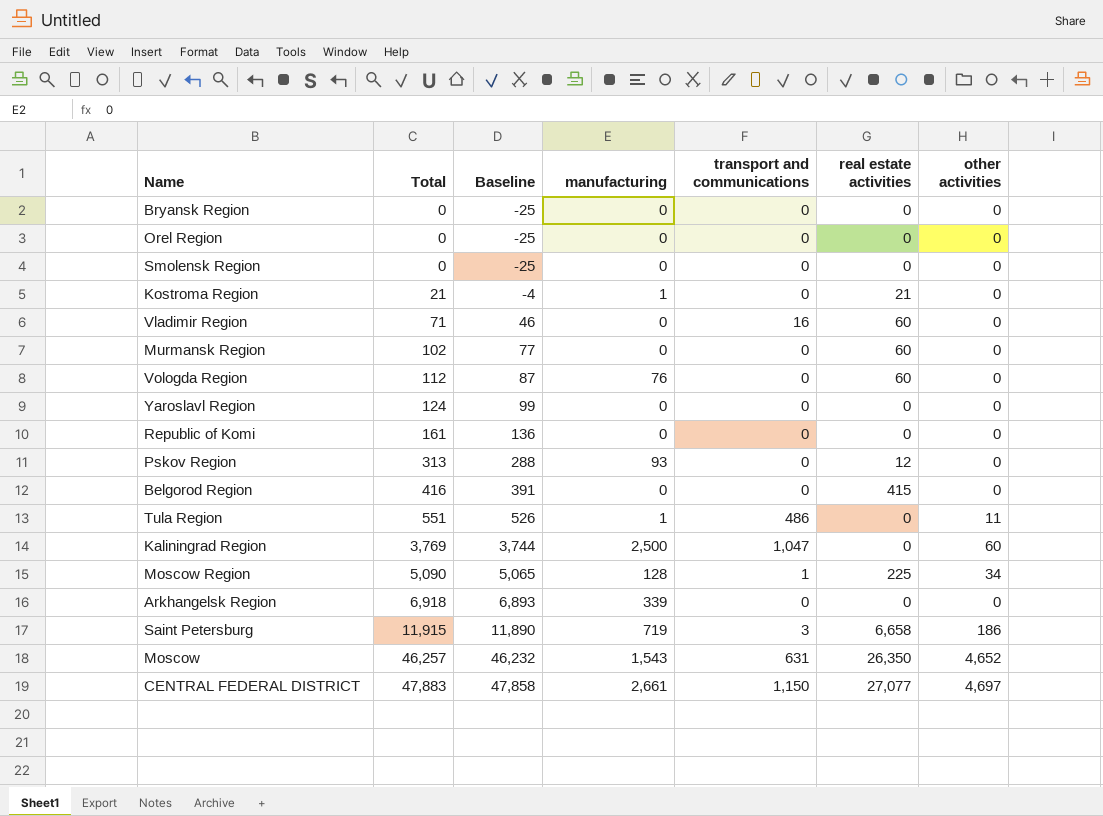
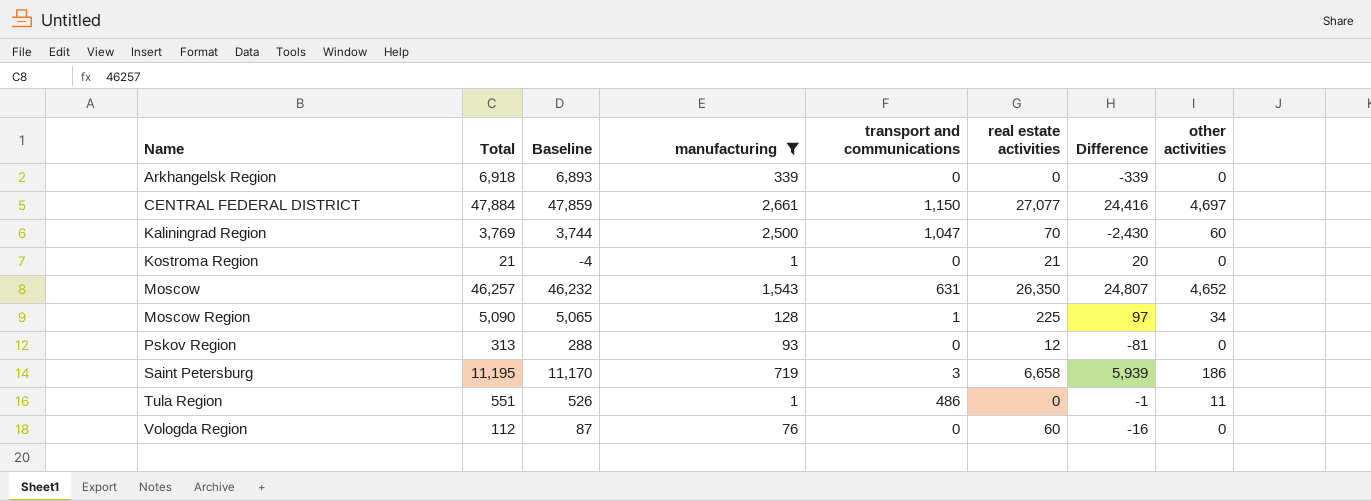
filter: none -> manufacturing != 0
row order: Total ascending -> Name ascending
column Difference | formula: none -> [real estate activities] - [manufacturing]
CENTRAL FEDERAL DISTRICT | Total: 47,883 -> 47,884
CENTRAL FEDERAL DISTRICT | Baseline: 47,858 -> 47,859
Kaliningrad Region | real estate activities: 0 -> 70
Saint Petersburg | Total: 11,915 -> 11,195
Saint Petersburg | Baseline: 11,890 -> 11,170

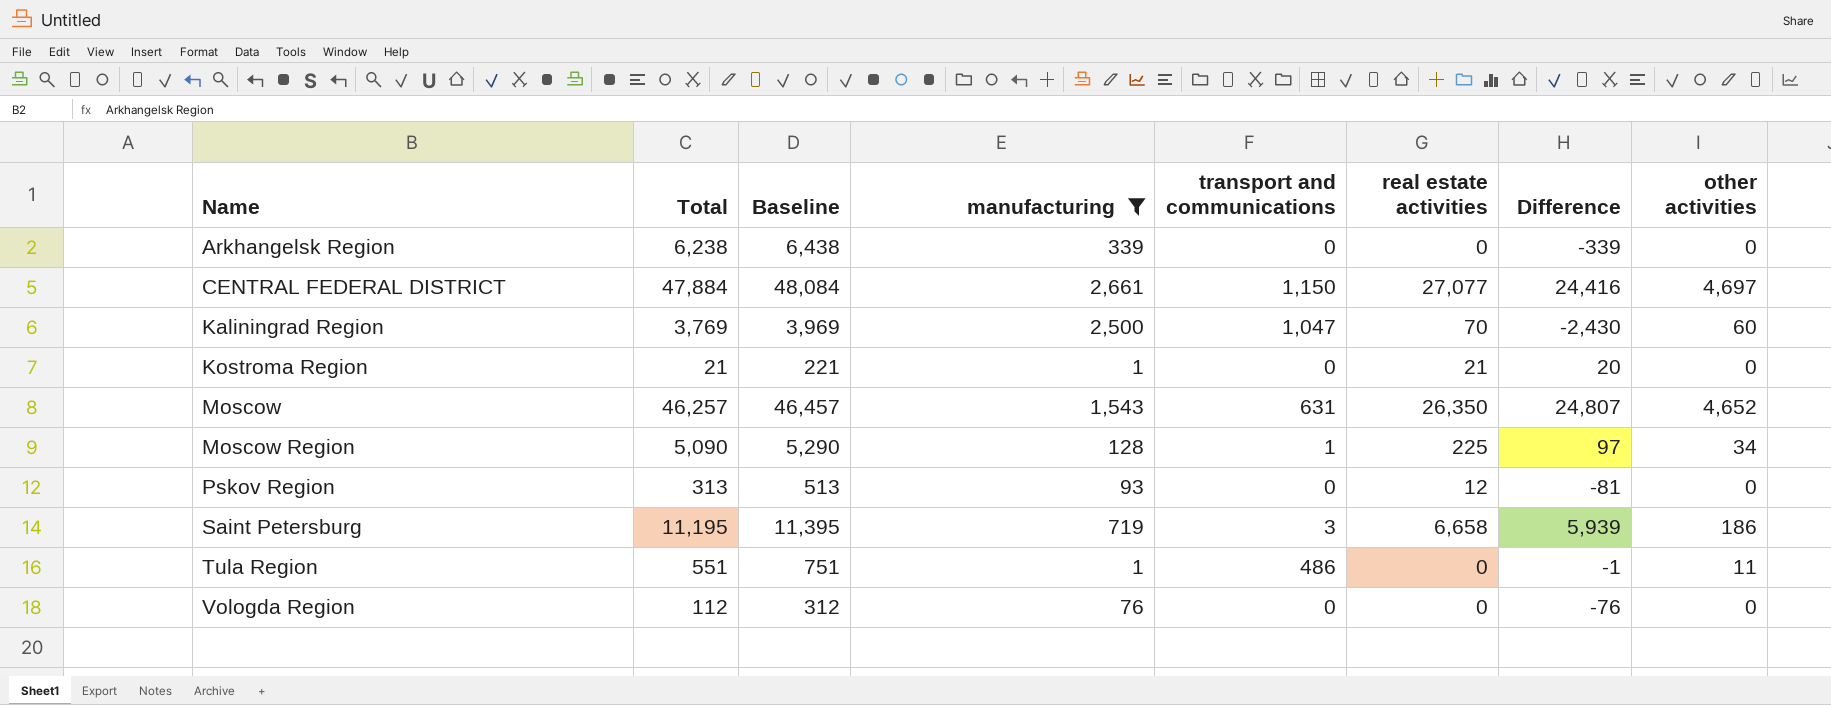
column Baseline | formula: [Total] - 25 -> [Total] + 200
Arkhangelsk Region | Total: 6,918 -> 6,238
Vologda Region | real estate activities: 60 -> 0
Vologda Region | Difference: -16 -> -76

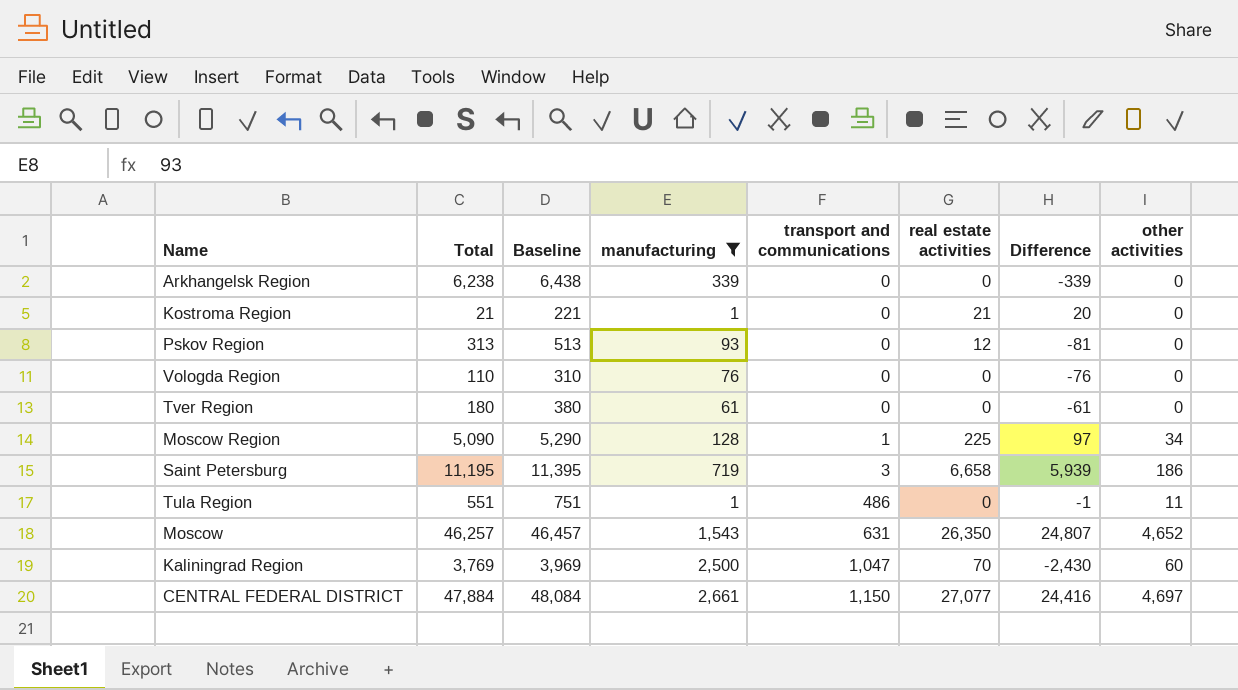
row order: Name ascending -> transport and communications ascending
Vologda Region | Total: 112 -> 110
Vologda Region | Baseline: 312 -> 310
row Tver Region: none -> 180 | 380 | 61 | 0 | 0 | -61 | 0

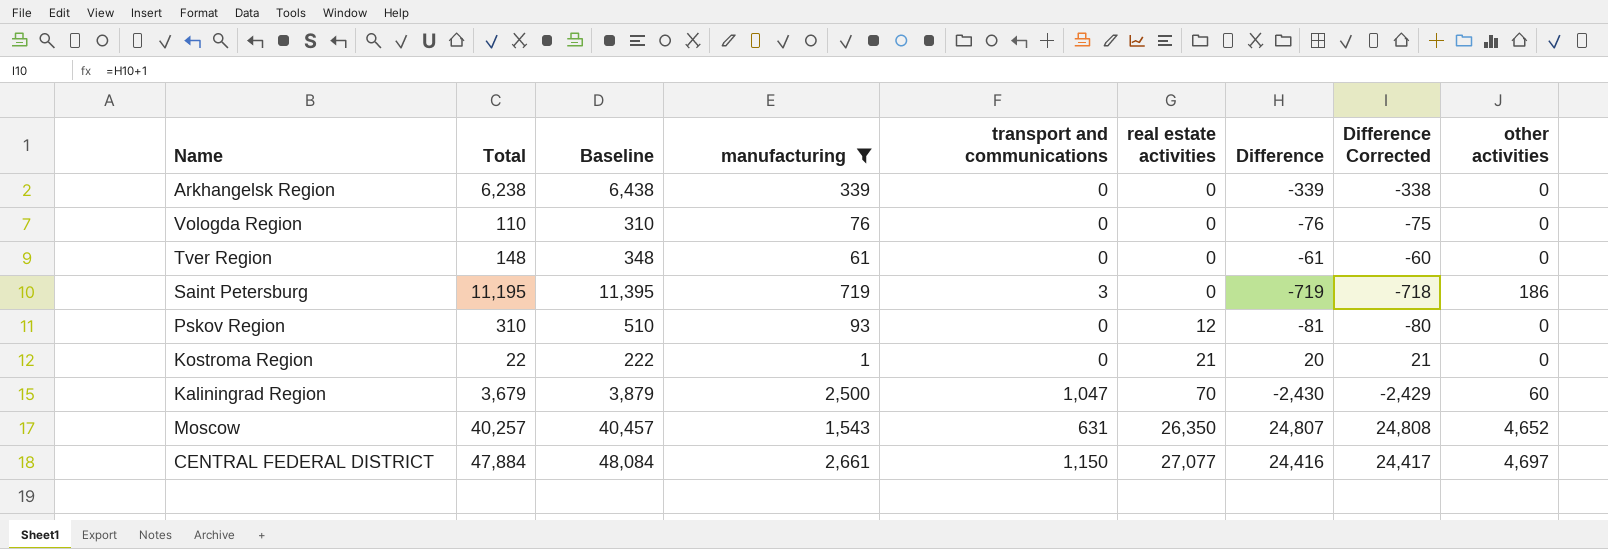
row order: transport and communications ascending -> real estate activities ascending
column Difference Corrected | formula: none -> [Difference] + 1
row Moscow Region: 5,090 | 5,290 | 128 | 1 | 225 | 97 | 34 -> none
row Tula Region: 551 | 751 | 1 | 486 | 0 | -1 | 11 -> none
Tver Region | Total: 180 -> 148
Tver Region | Baseline: 380 -> 348
Saint Petersburg | real estate activities: 6,658 -> 0
Saint Petersburg | Difference: 5,939 -> -719
Pskov Region | Total: 313 -> 310
Pskov Region | Baseline: 513 -> 510
Kostroma Region | Total: 21 -> 22
Kostroma Region | Baseline: 221 -> 222
Kaliningrad Region | Total: 3,769 -> 3,679
Kaliningrad Region | Baseline: 3,969 -> 3,879
Moscow | Total: 46,257 -> 40,257
Moscow | Baseline: 46,457 -> 40,457

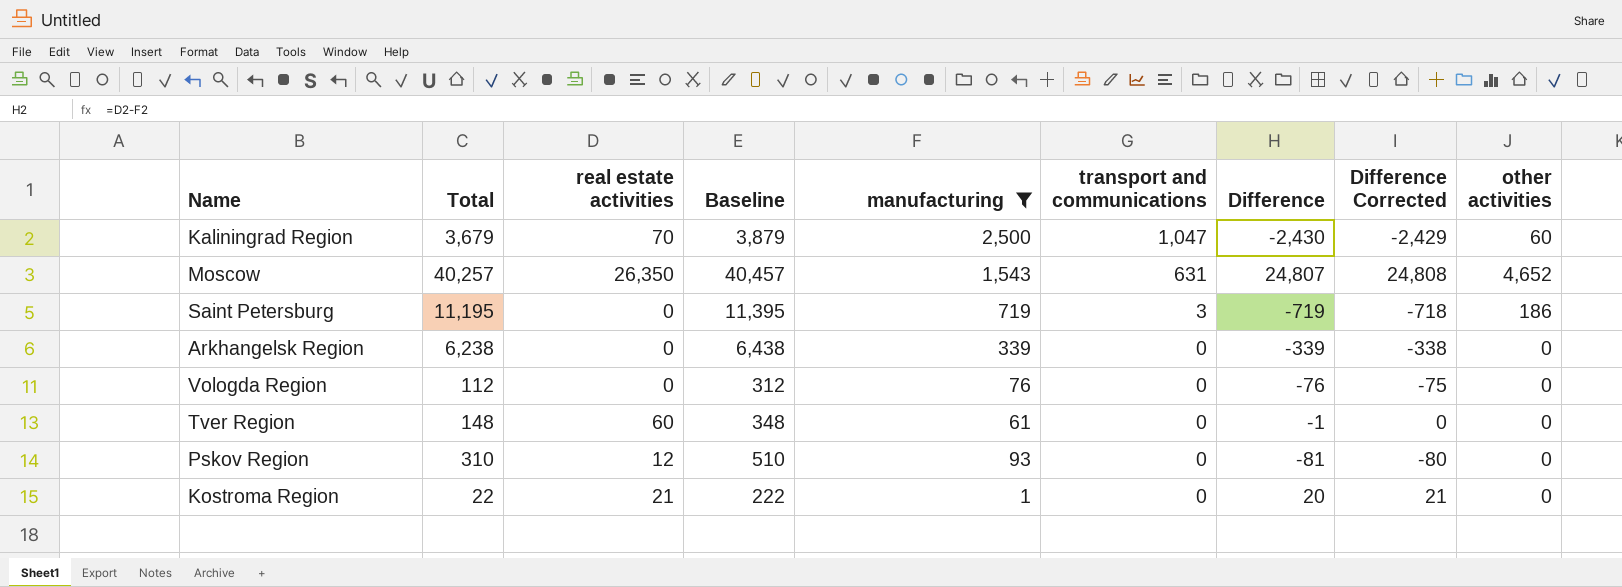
row order: real estate activities ascending -> transport and communications descending
column real estate activities | position: 6 -> 3
row CENTRAL FEDERAL DISTRICT: 47,884 | 48,084 | 2,661 | 1,150 | 27,077 | 24,416 | 24,417 | 4,697 -> none
Vologda Region | Total: 110 -> 112
Vologda Region | Baseline: 310 -> 312
Tver Region | real estate activities: 0 -> 60
Tver Region | Difference: -61 -> -1
Tver Region | Difference Corrected: -60 -> 0

